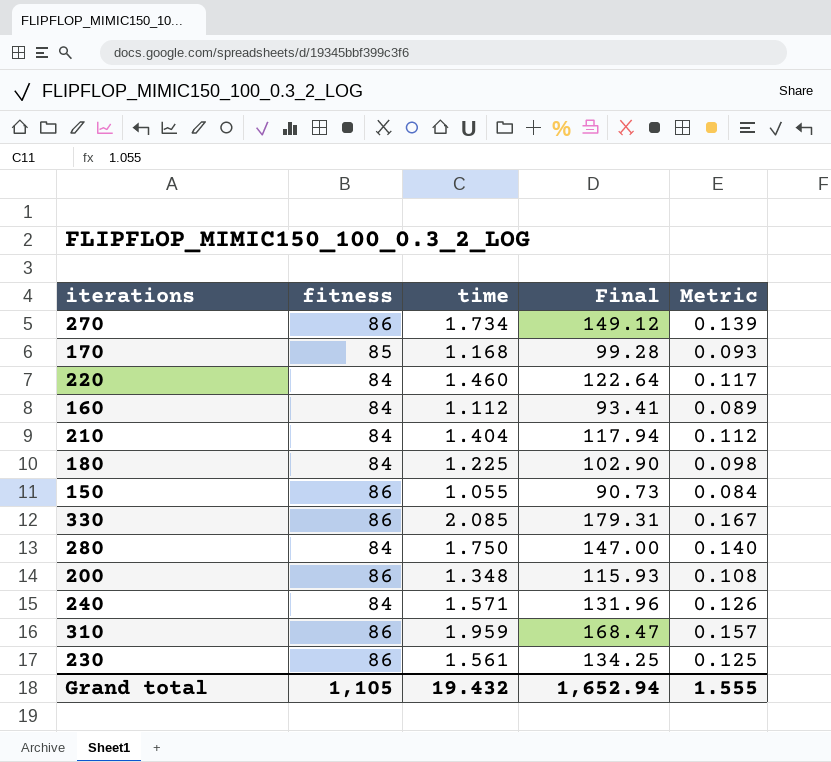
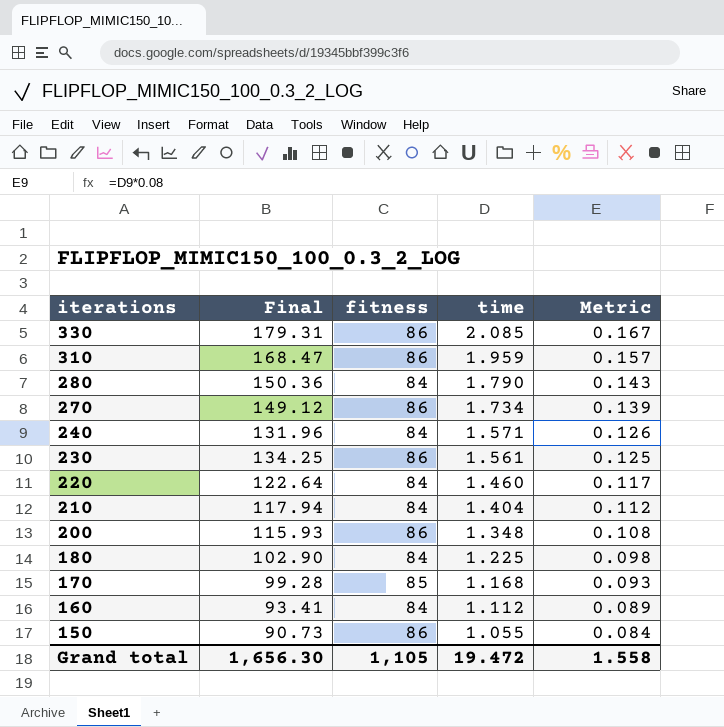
row order: none -> iterations descending
column Final | position: 4 -> 2
280 | Final: 147.00 -> 150.36
280 | time: 1.750 -> 1.790
280 | Metric: 0.140 -> 0.143
Grand total | Final: 1,652.94 -> 1,656.30
Grand total | time: 19.432 -> 19.472
Grand total | Metric: 1.555 -> 1.558

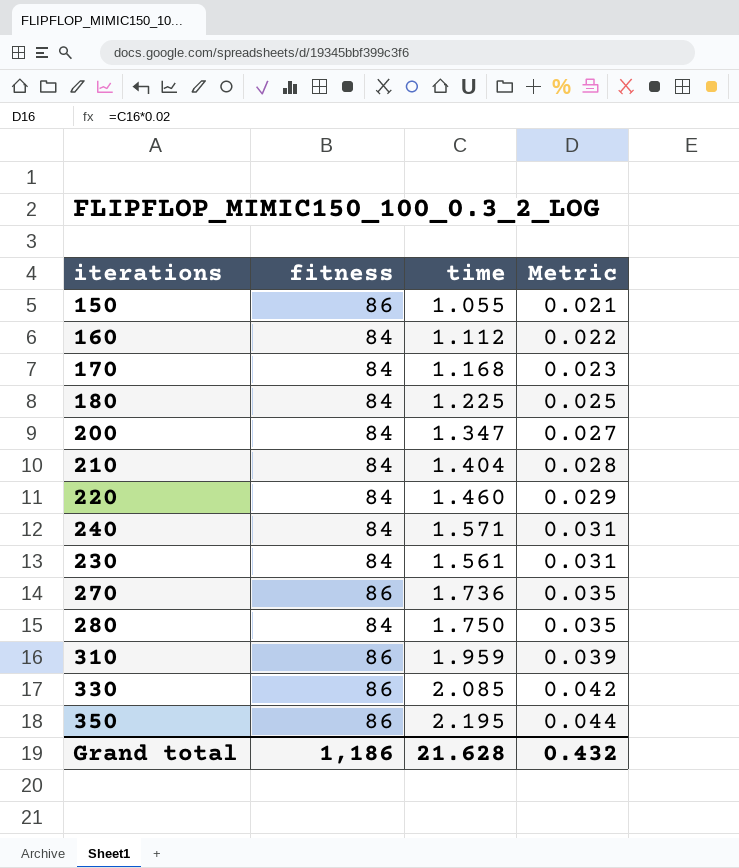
row order: iterations descending -> Metric ascending
column Final | formula: [fitness] * [time] -> none
column Metric | formula: [time] * 0.08 -> [time] * 0.02
170 | fitness: 85 -> 84
200 | fitness: 86 -> 84
200 | time: 1.348 -> 1.347
230 | fitness: 86 -> 84
270 | time: 1.734 -> 1.736
280 | time: 1.790 -> 1.750
row 350: none -> 86 | 2.195 | 0.044
Grand total | fitness: 1,105 -> 1,186
Grand total | time: 19.472 -> 21.628
Grand total | Metric: 1.558 -> 0.432

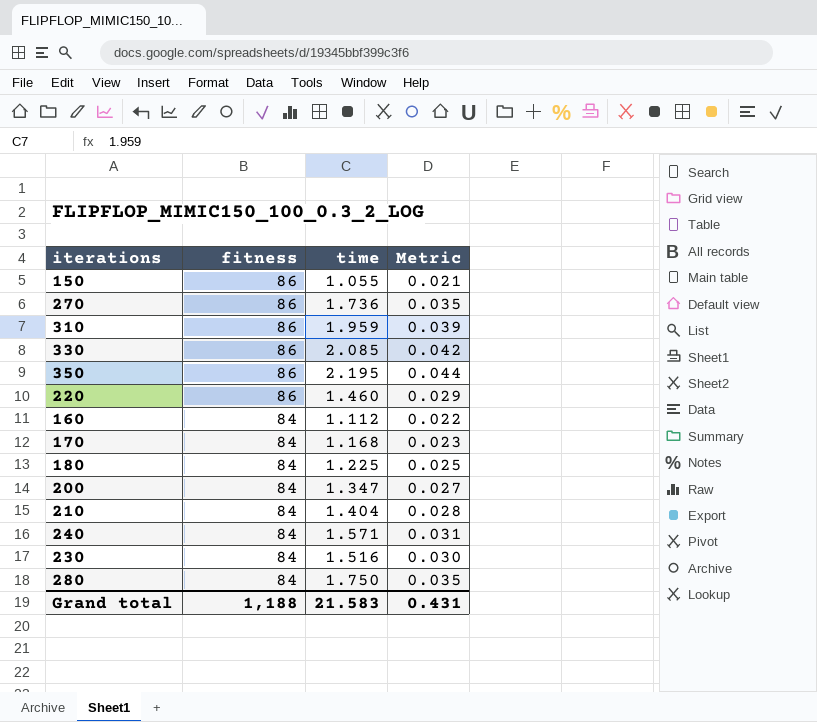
row order: Metric ascending -> fitness descending
220 | fitness: 84 -> 86
230 | time: 1.561 -> 1.516
230 | Metric: 0.031 -> 0.030
Grand total | fitness: 1,186 -> 1,188
Grand total | time: 21.628 -> 21.583
Grand total | Metric: 0.432 -> 0.431

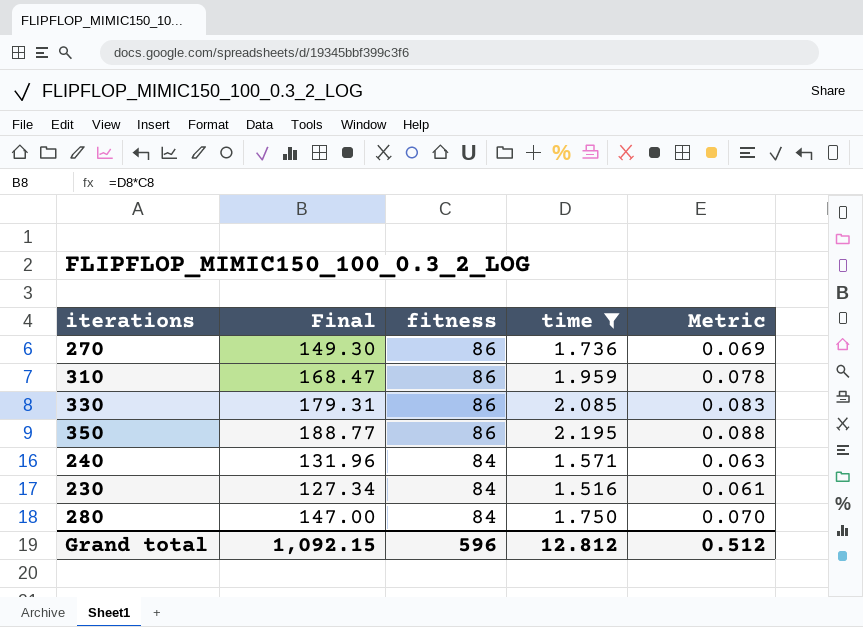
filter: none -> time >= 1.516
column Final | formula: none -> [fitness] * [time]
column Metric | formula: [time] * 0.02 -> [time] * 0.04
Grand total | fitness: 1,188 -> 596
Grand total | time: 21.583 -> 12.812
Grand total | Metric: 0.431 -> 0.512

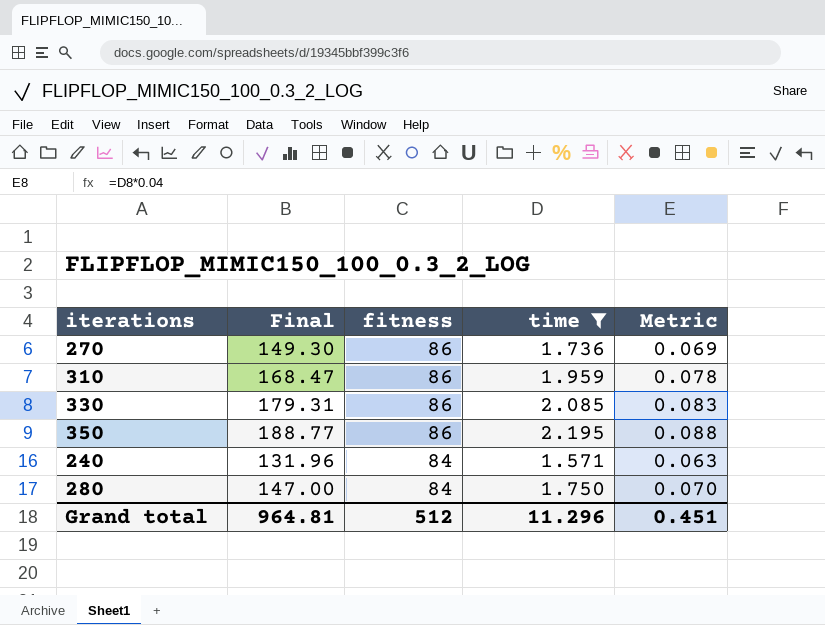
row 230: 127.34 | 84 | 1.516 | 0.061 -> none
Grand total | Final: 1,092.15 -> 964.81
Grand total | fitness: 596 -> 512
Grand total | time: 12.812 -> 11.296
Grand total | Metric: 0.512 -> 0.451

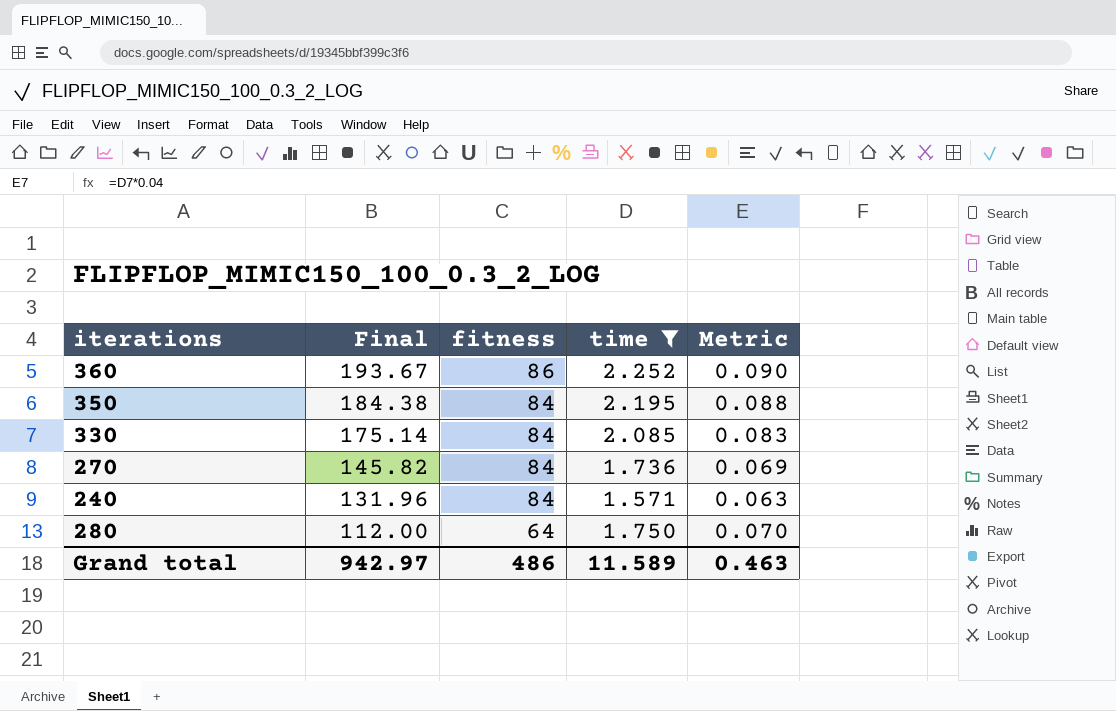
row order: fitness descending -> Final descending
row 310: 168.47 | 86 | 1.959 | 0.078 -> none
row 360: none -> 193.67 | 86 | 2.252 | 0.090
350 | Final: 188.77 -> 184.38
350 | fitness: 86 -> 84
330 | Final: 179.31 -> 175.14
330 | fitness: 86 -> 84
270 | Final: 149.30 -> 145.82
270 | fitness: 86 -> 84
280 | Final: 147.00 -> 112.00
280 | fitness: 84 -> 64
Grand total | Final: 964.81 -> 942.97
Grand total | fitness: 512 -> 486
Grand total | time: 11.296 -> 11.589
Grand total | Metric: 0.451 -> 0.463

